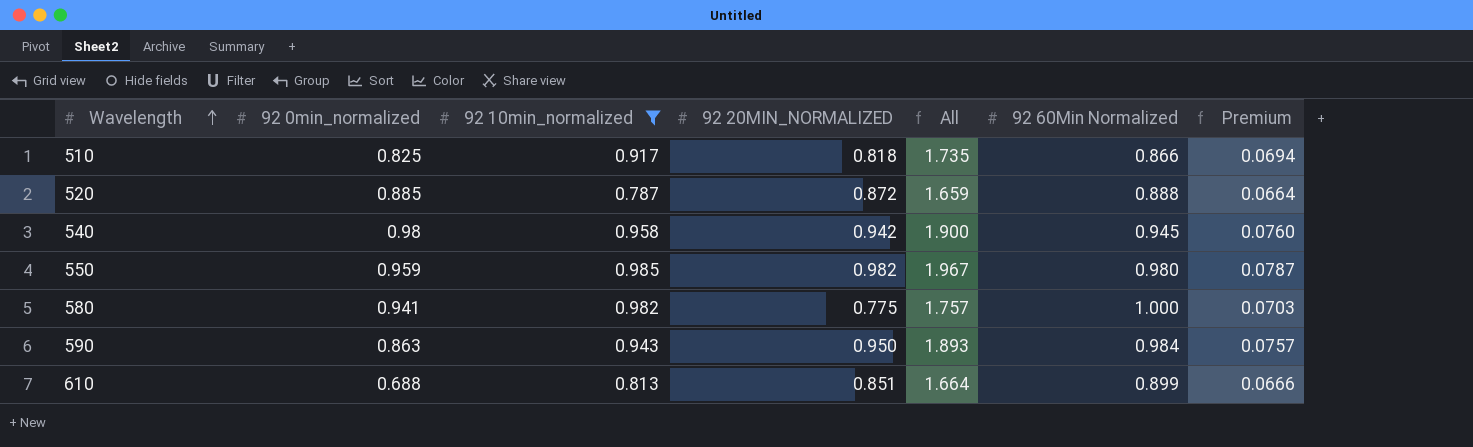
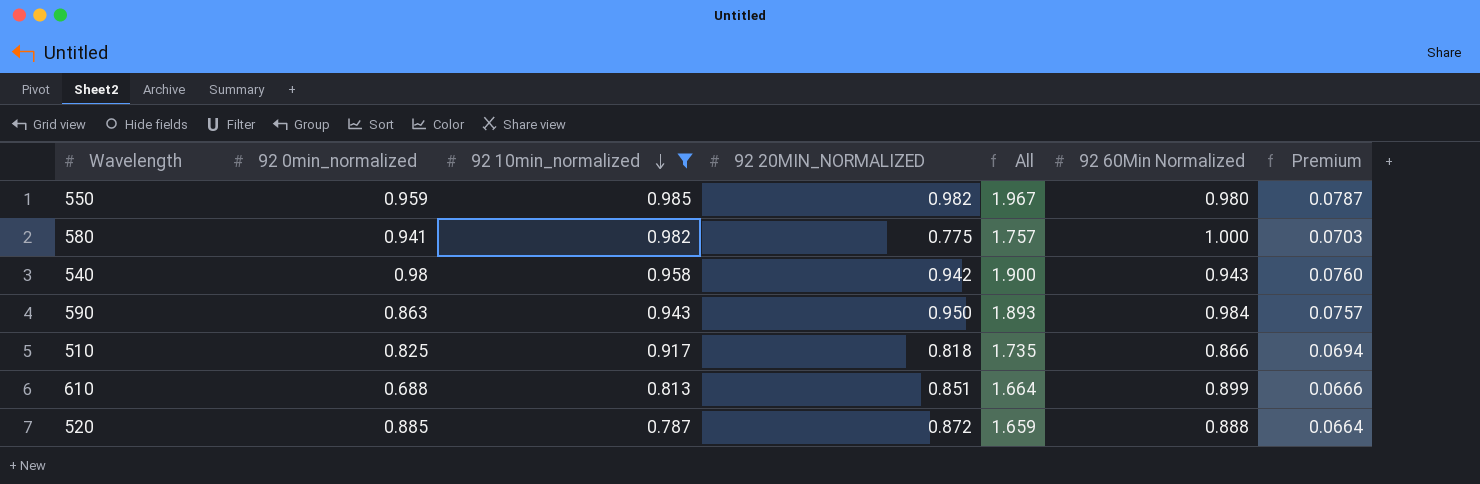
row order: Wavelength ascending -> 92 10min_normalized descending
540 | 92 60Min Normalized: 0.945 -> 0.943

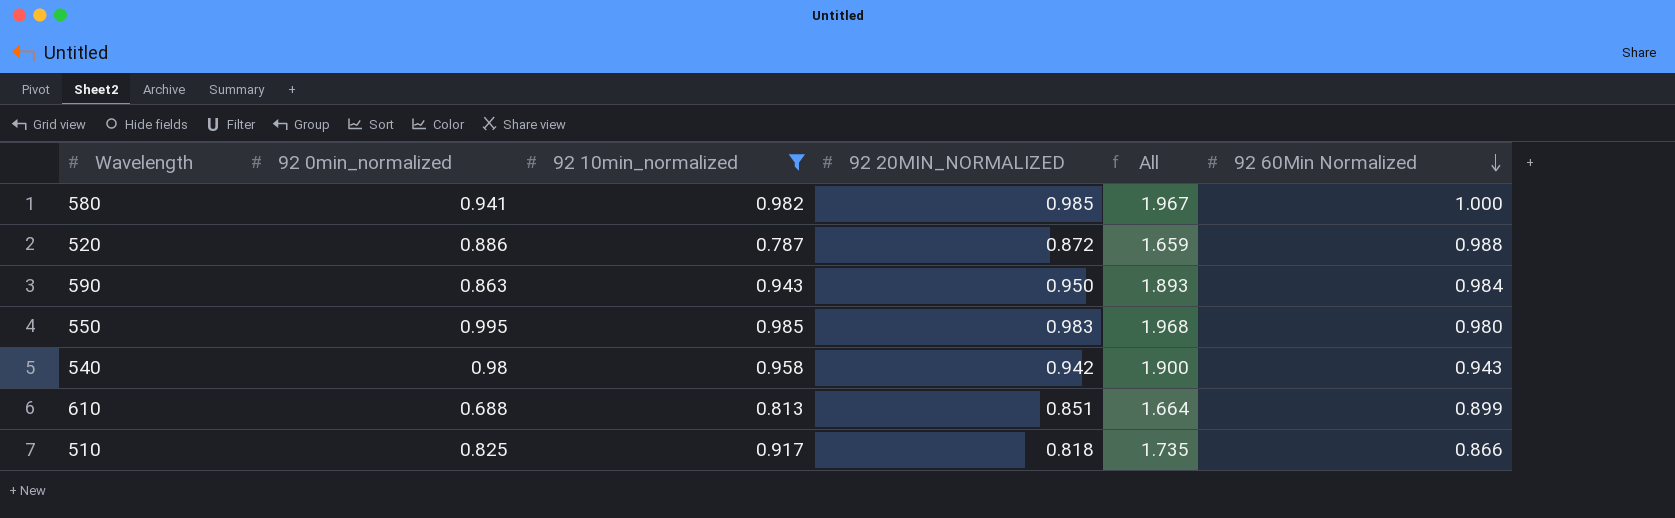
row order: 92 10min_normalized descending -> 92 60Min Normalized descending
column Premium | formula: [All] * 0.04 -> none
580 | 92 20MIN_NORMALIZED: 0.775 -> 0.985
580 | All: 1.757 -> 1.967
520 | 92 0min_normalized: 0.885 -> 0.886
520 | 92 60Min Normalized: 0.888 -> 0.988
550 | 92 0min_normalized: 0.959 -> 0.995
550 | 92 20MIN_NORMALIZED: 0.982 -> 0.983
550 | All: 1.967 -> 1.968

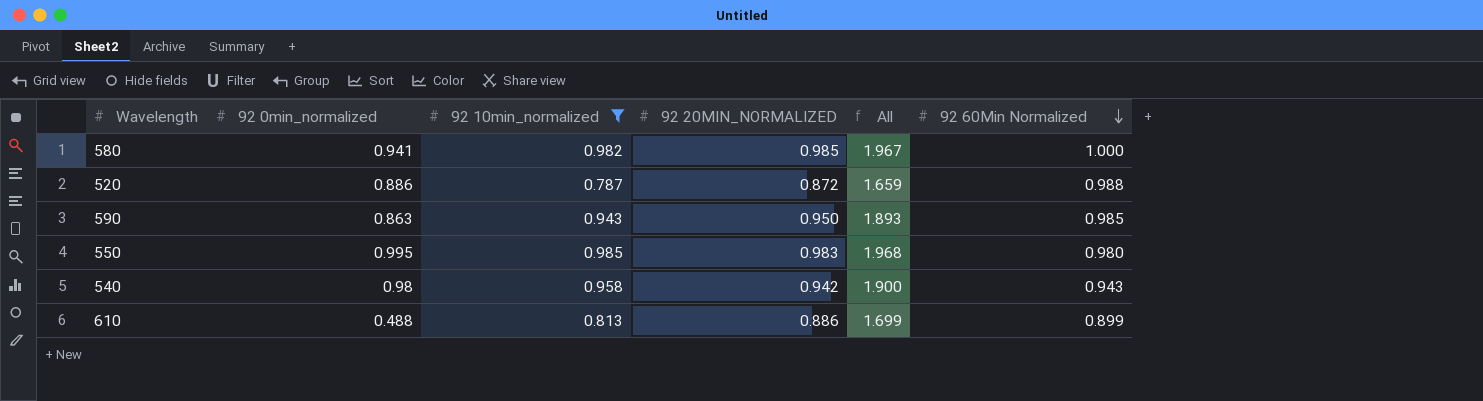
row 510: 0.825 | 0.917 | 0.818 | 1.735 | 0.866 -> none
590 | 92 60Min Normalized: 0.984 -> 0.985
610 | 92 0min_normalized: 0.688 -> 0.488
610 | 92 20MIN_NORMALIZED: 0.851 -> 0.886
610 | All: 1.664 -> 1.699

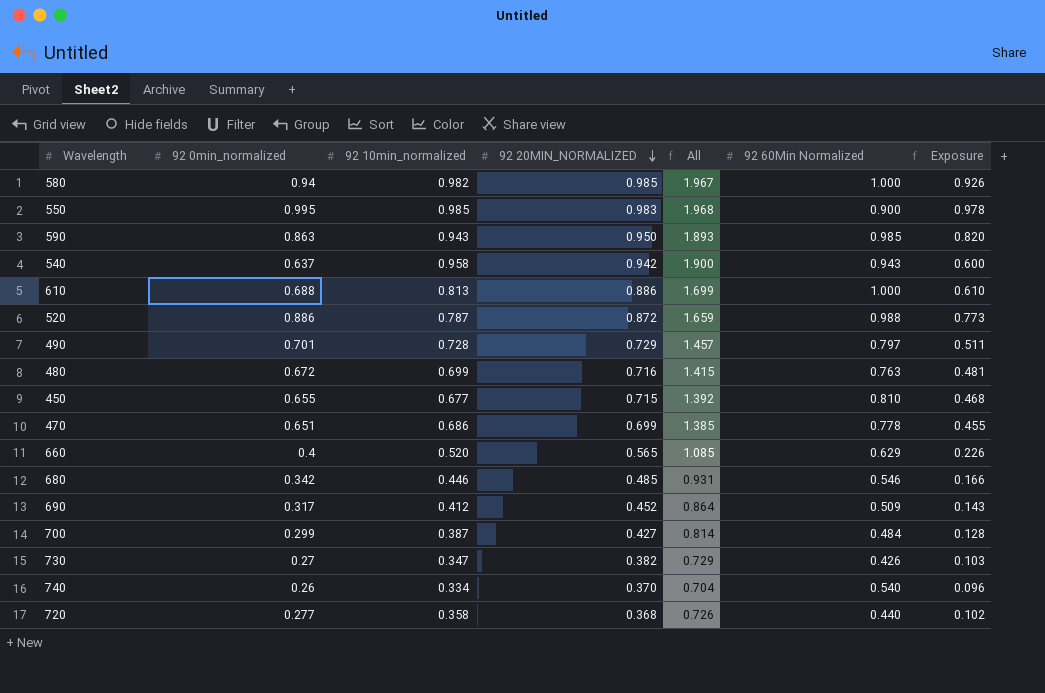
filter: 92 10min_normalized >= 0.787 -> none
row order: 92 60Min Normalized descending -> 92 20MIN_NORMALIZED descending
column Exposure | formula: none -> [92 0min_normalized] * [92 20MIN_NORMALIZED]
580 | 92 0min_normalized: 0.941 -> 0.94
550 | 92 60Min Normalized: 0.980 -> 0.900
540 | 92 0min_normalized: 0.98 -> 0.637
610 | 92 0min_normalized: 0.488 -> 0.688
610 | 92 60Min Normalized: 0.899 -> 1.000

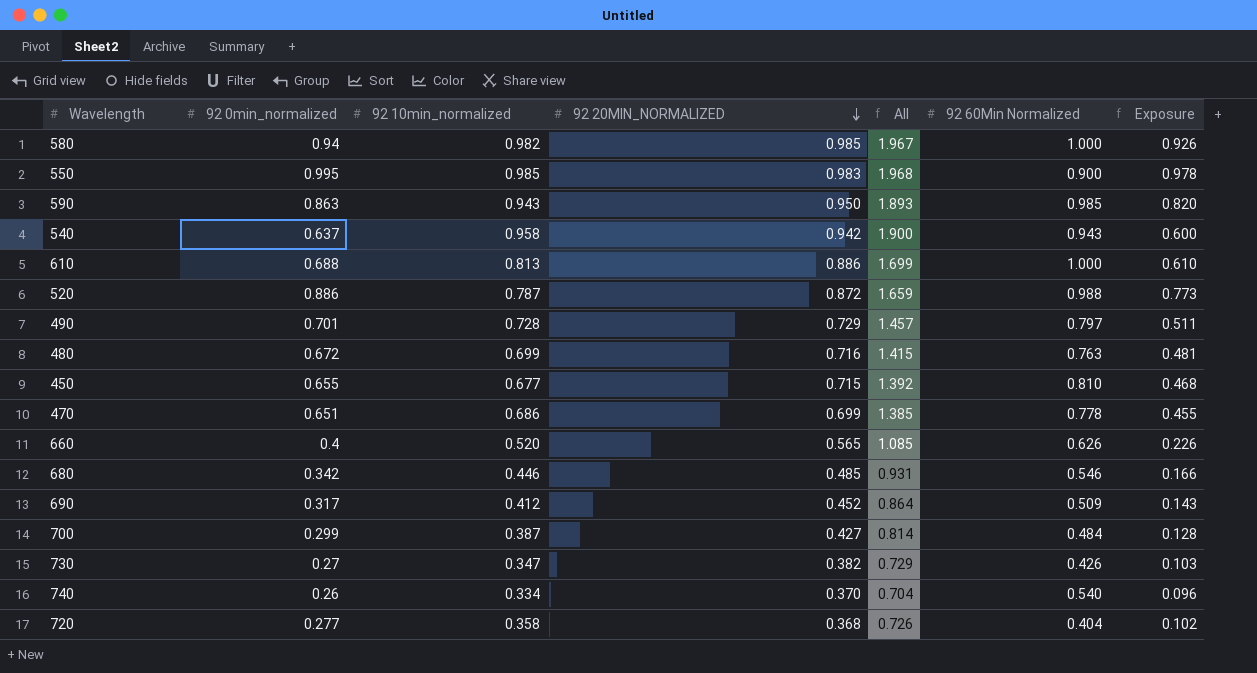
660 | 92 60Min Normalized: 0.629 -> 0.626
720 | 92 60Min Normalized: 0.440 -> 0.404

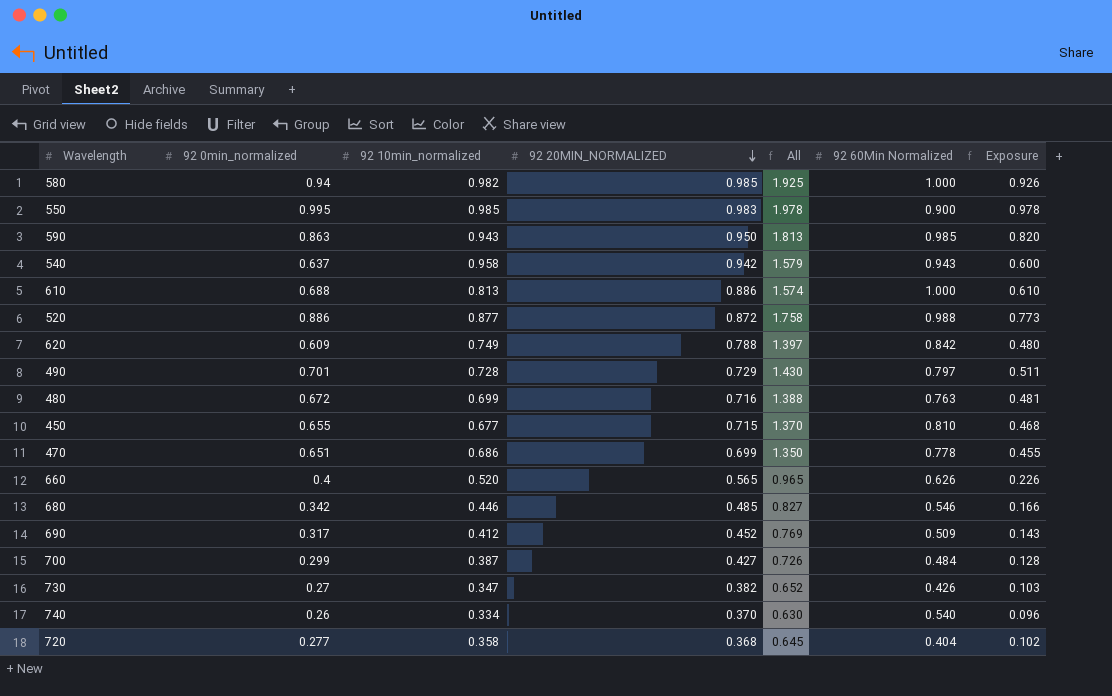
column All | formula: [92 10min_normalized] + [92 20MIN_NORMALIZED] -> [92 0min_normalized] + [92 20MIN_NORMALIZED]
520 | 92 10min_normalized: 0.787 -> 0.877
row 620: none -> 0.609 | 0.749 | 0.788 | 1.397 | 0.842 | 0.480

